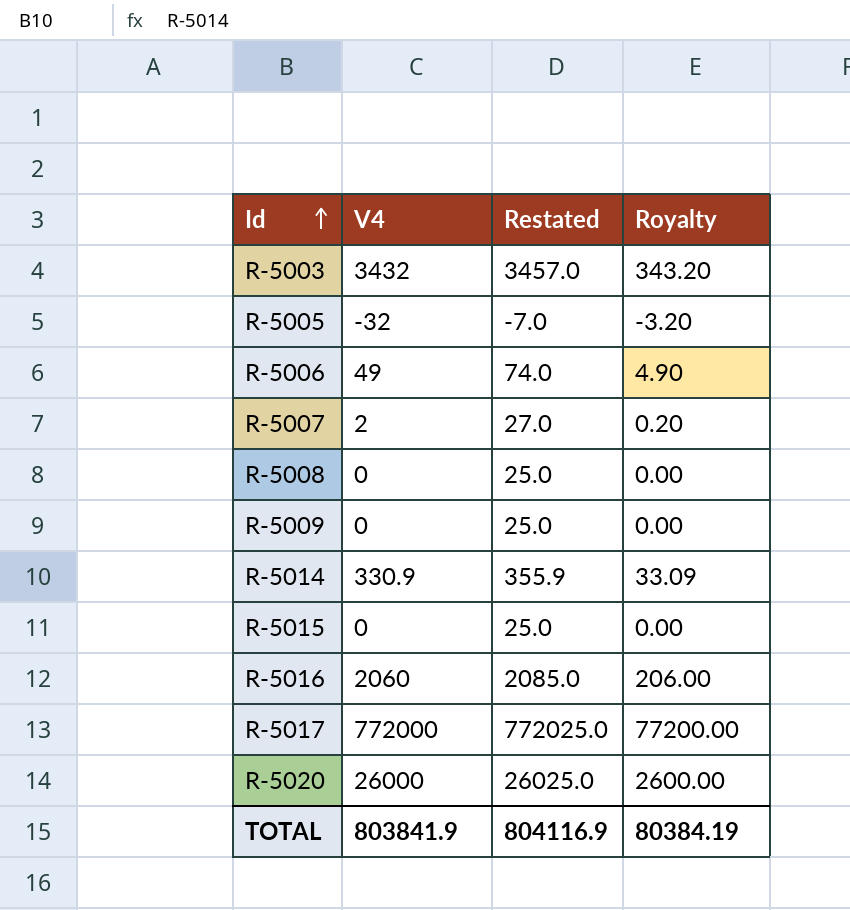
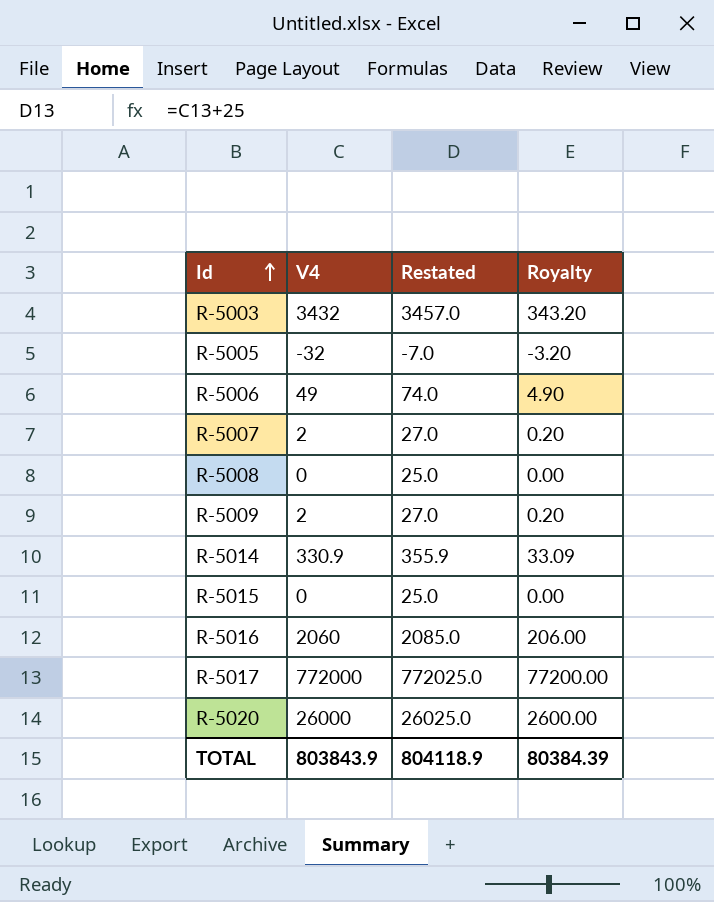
R-5009 | V4: 0 -> 2
R-5009 | Restated: 25.0 -> 27.0
R-5009 | Royalty: 0.00 -> 0.20
TOTAL | V4: 803841.9 -> 803843.9
TOTAL | Restated: 804116.9 -> 804118.9
TOTAL | Royalty: 80384.19 -> 80384.39

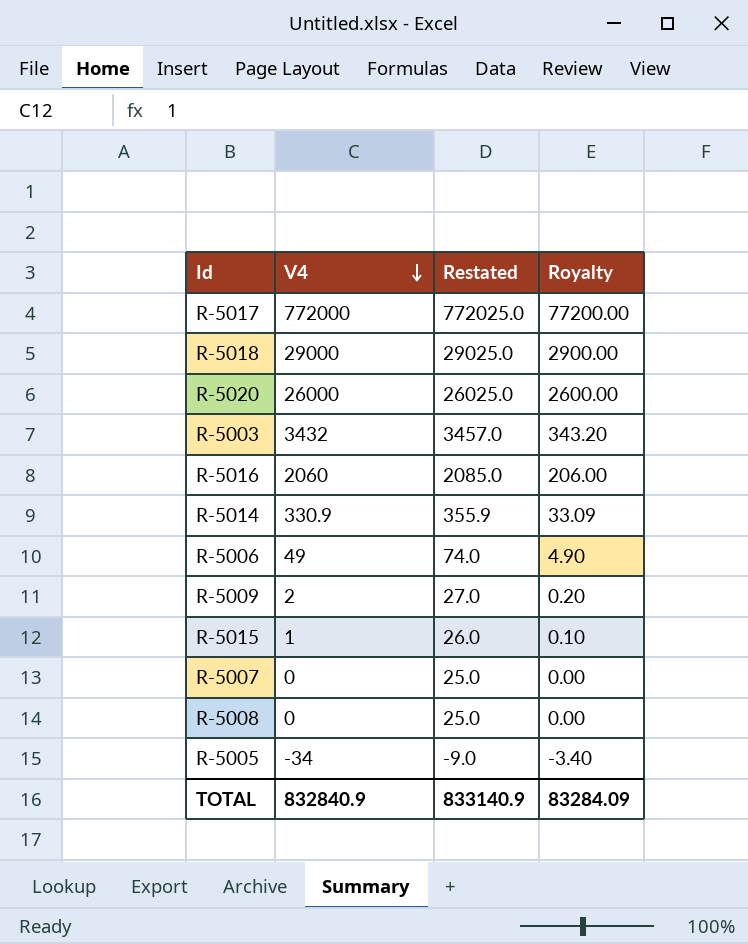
row order: Id ascending -> V4 descending
row R-5018: none -> 29000 | 29025.0 | 2900.00
R-5015 | V4: 0 -> 1
R-5015 | Restated: 25.0 -> 26.0
R-5015 | Royalty: 0.00 -> 0.10
R-5007 | V4: 2 -> 0
R-5007 | Restated: 27.0 -> 25.0
R-5007 | Royalty: 0.20 -> 0.00
R-5005 | V4: -32 -> -34
R-5005 | Restated: -7.0 -> -9.0
R-5005 | Royalty: -3.20 -> -3.40
TOTAL | V4: 803843.9 -> 832840.9
TOTAL | Restated: 804118.9 -> 833140.9
TOTAL | Royalty: 80384.39 -> 83284.09

